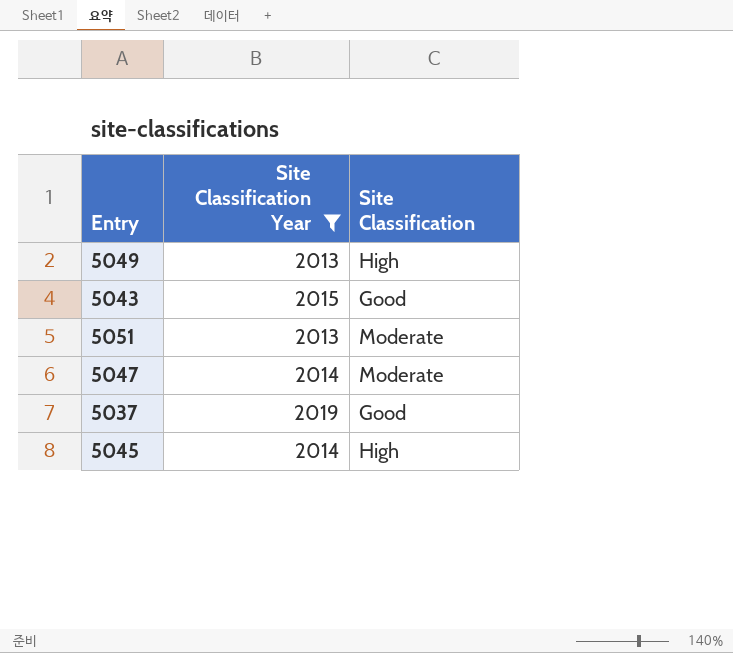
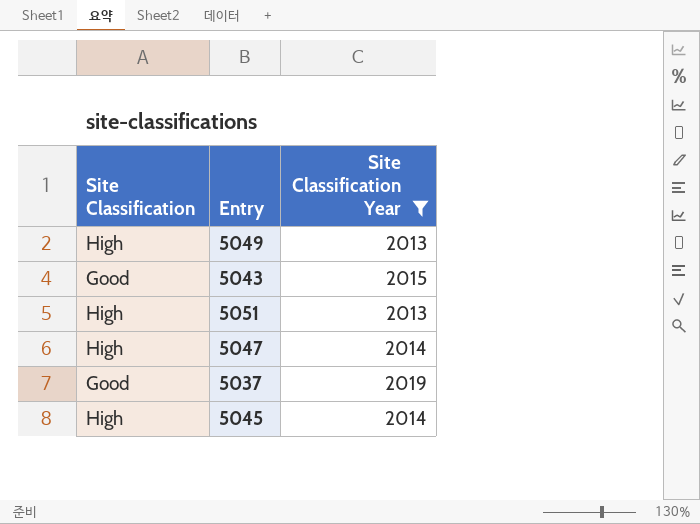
column Site Classification | position: 3 -> 1
5051 | Site Classification: Moderate -> High
5047 | Site Classification: Moderate -> High

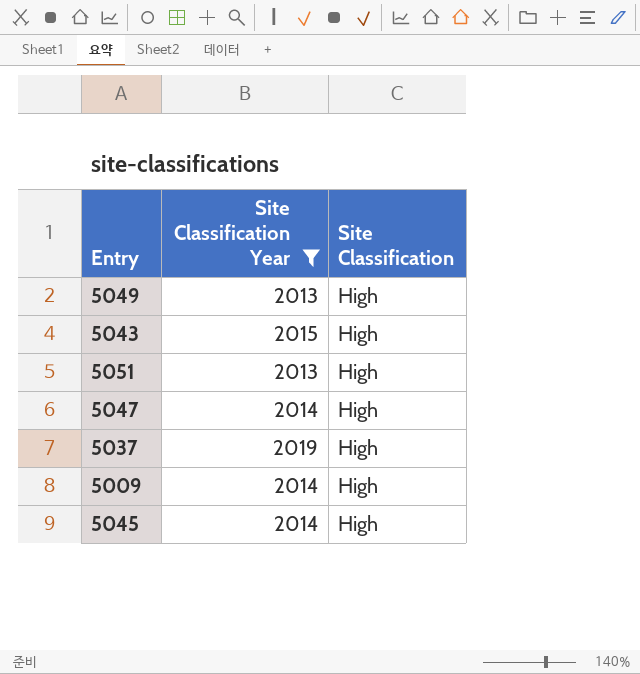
column Site Classification | position: 1 -> 3
5043 | Site Classification: Good -> High
5037 | Site Classification: Good -> High
row 5009: none -> 2014 | High

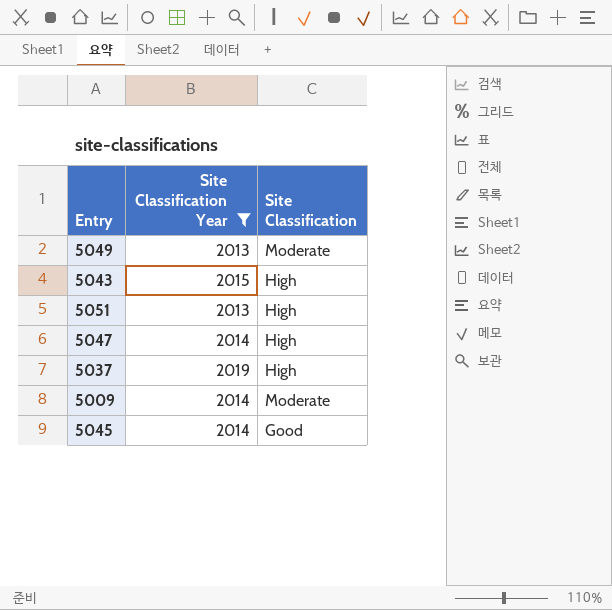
5049 | Site Classification: High -> Moderate
5009 | Site Classification: High -> Moderate
5045 | Site Classification: High -> Good

